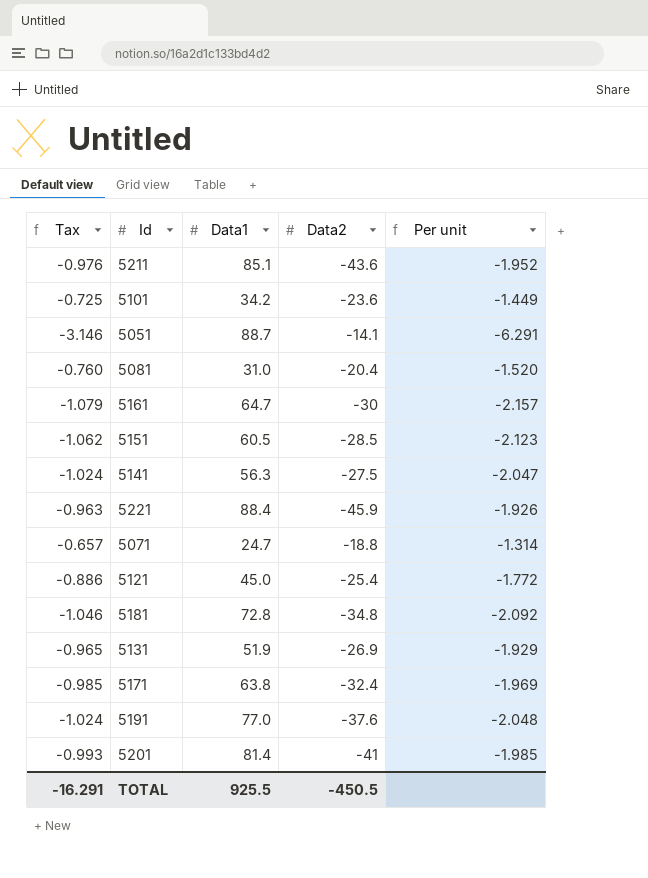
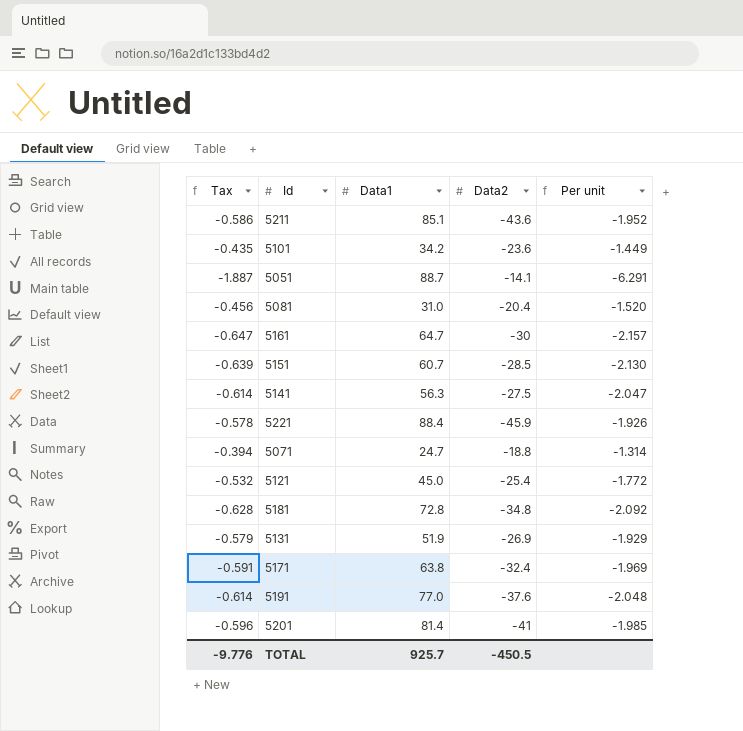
column Tax | formula: [Per unit] * 0.5 -> [Per unit] * 0.3
5151 | Data1: 60.5 -> 60.7
5151 | Per unit: -2.123 -> -2.130
TOTAL | Tax: -16.291 -> -9.776
TOTAL | Data1: 925.5 -> 925.7

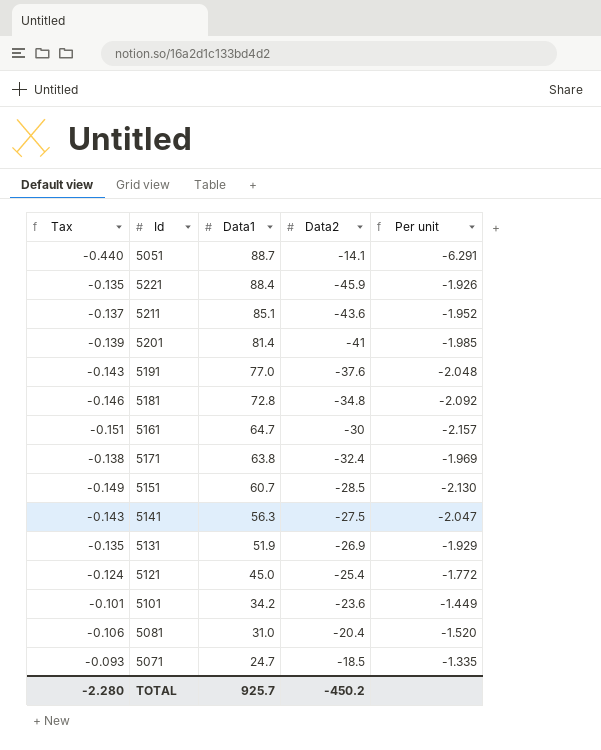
row order: none -> Data1 descending
column Tax | formula: [Per unit] * 0.3 -> [Per unit] * 0.07
5071 | Data2: -18.8 -> -18.5
5071 | Per unit: -1.314 -> -1.335
TOTAL | Tax: -9.776 -> -2.280
TOTAL | Data2: -450.5 -> -450.2

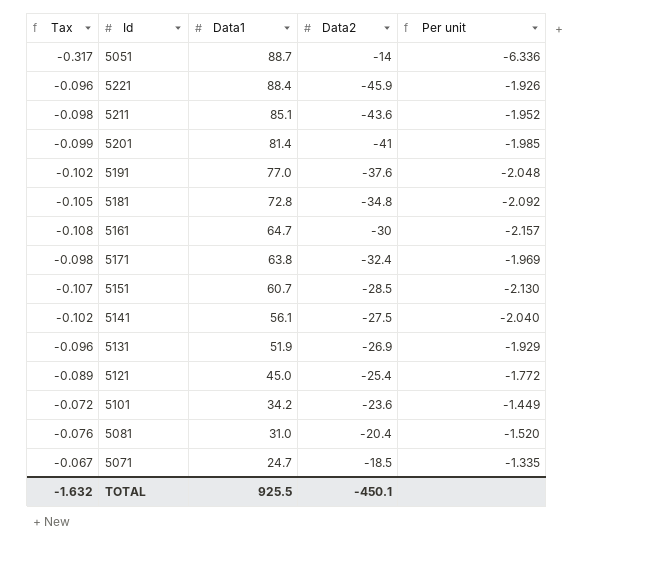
column Tax | formula: [Per unit] * 0.07 -> [Per unit] * 0.05
5051 | Data2: -14.1 -> -14
5051 | Per unit: -6.291 -> -6.336
5141 | Data1: 56.3 -> 56.1
5141 | Per unit: -2.047 -> -2.040
TOTAL | Tax: -2.280 -> -1.632
TOTAL | Data1: 925.7 -> 925.5
TOTAL | Data2: -450.2 -> -450.1

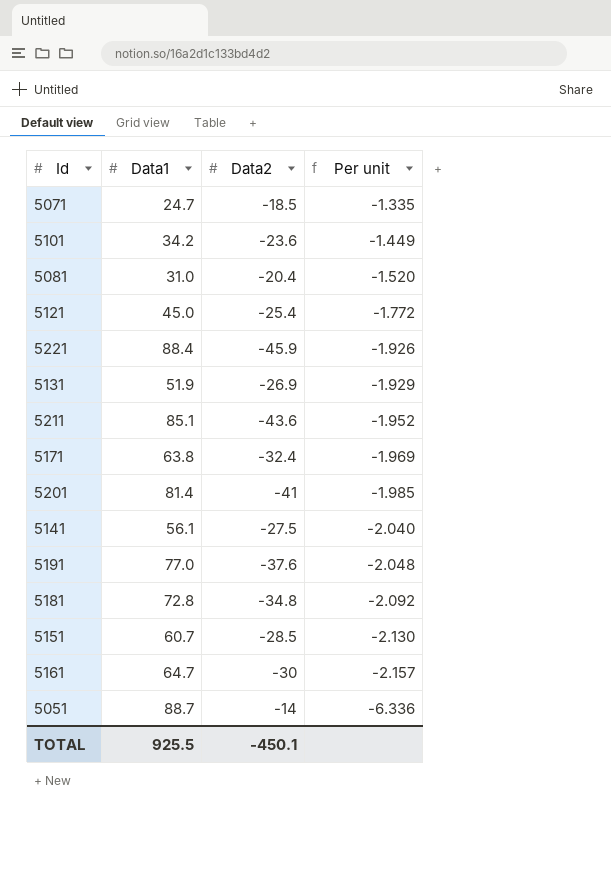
row order: Data1 descending -> Per unit descending
column Tax | formula: [Per unit] * 0.05 -> none

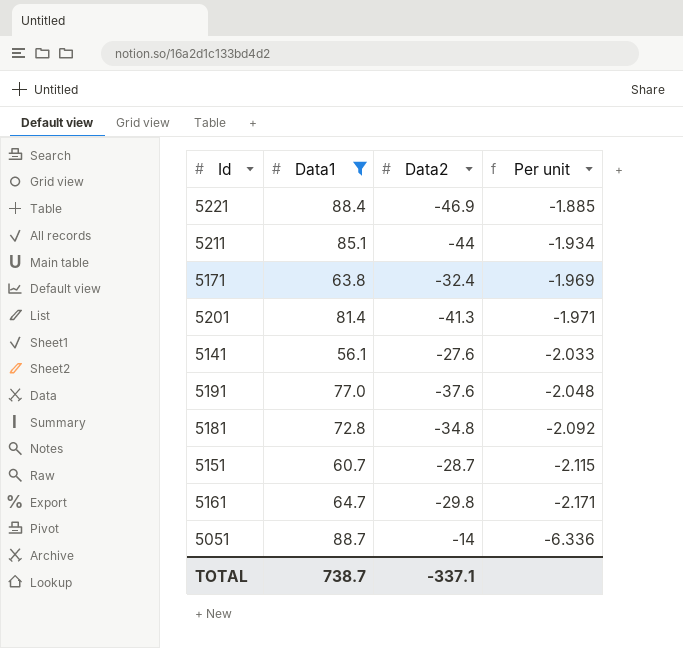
filter: none -> Data1 >= 56.1
5221 | Data2: -45.9 -> -46.9
5221 | Per unit: -1.926 -> -1.885
5211 | Data2: -43.6 -> -44
5211 | Per unit: -1.952 -> -1.934
5201 | Data2: -41 -> -41.3
5201 | Per unit: -1.985 -> -1.971
5141 | Data2: -27.5 -> -27.6
5141 | Per unit: -2.040 -> -2.033
5151 | Data2: -28.5 -> -28.7
5151 | Per unit: -2.130 -> -2.115
5161 | Data2: -30 -> -29.8
5161 | Per unit: -2.157 -> -2.171
TOTAL | Data1: 925.5 -> 738.7
TOTAL | Data2: -450.1 -> -337.1

